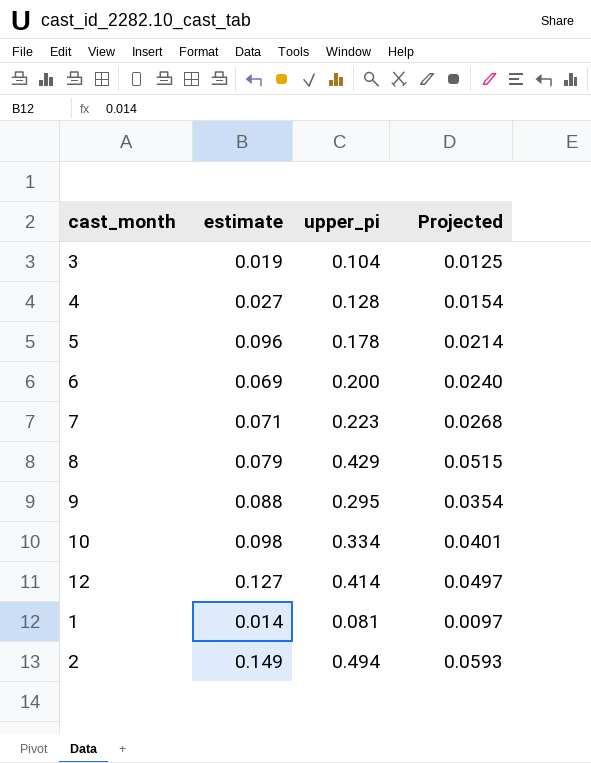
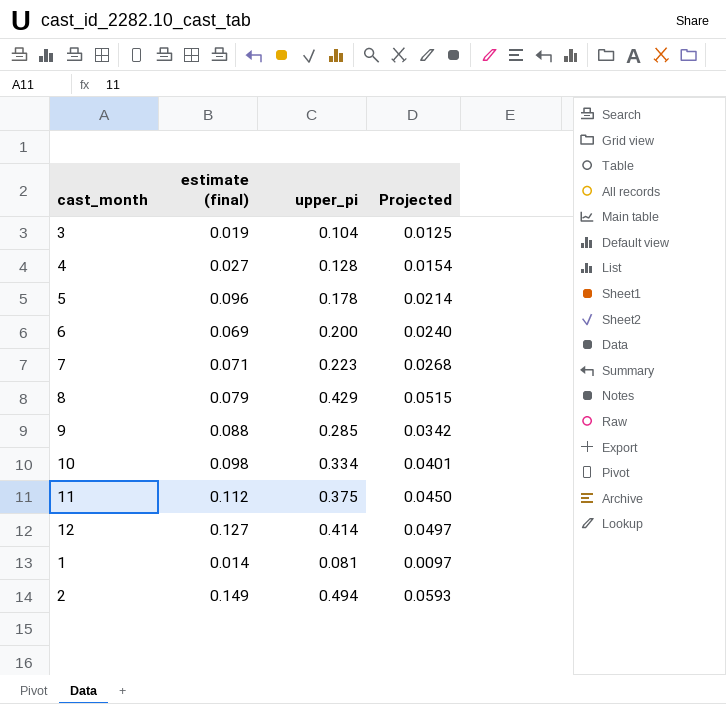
column name: estimate -> estimate (final)
9 | upper_pi: 0.295 -> 0.285
9 | Projected: 0.0354 -> 0.0342
row 11: none -> 0.112 | 0.375 | 0.0450

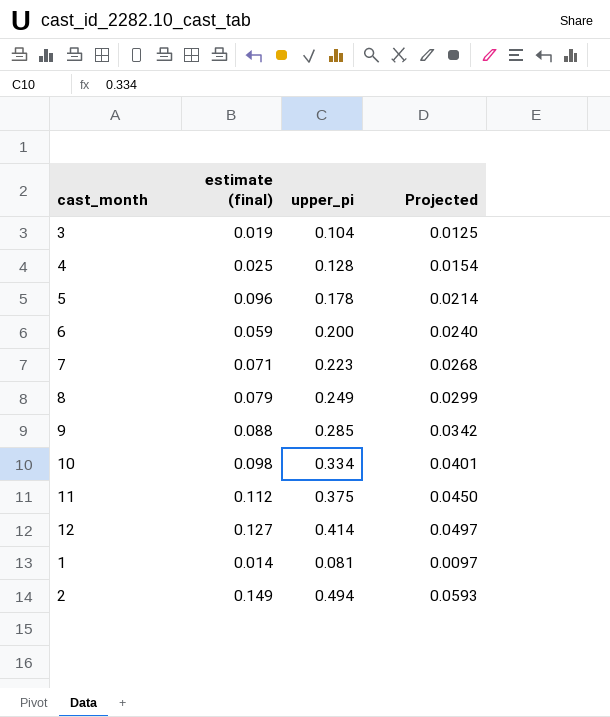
4 | estimate (final): 0.027 -> 0.025
6 | estimate (final): 0.069 -> 0.059
8 | upper_pi: 0.429 -> 0.249
8 | Projected: 0.0515 -> 0.0299

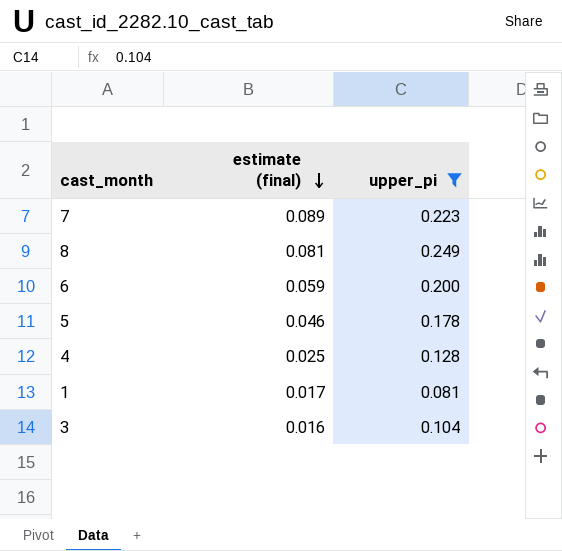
filter: none -> upper_pi <= 0.249
row order: none -> estimate (final) descending
column Projected | formula: [upper_pi] * 0.12 -> none
7 | estimate (final): 0.071 -> 0.089
8 | estimate (final): 0.079 -> 0.081
5 | estimate (final): 0.096 -> 0.046
1 | estimate (final): 0.014 -> 0.017
3 | estimate (final): 0.019 -> 0.016

